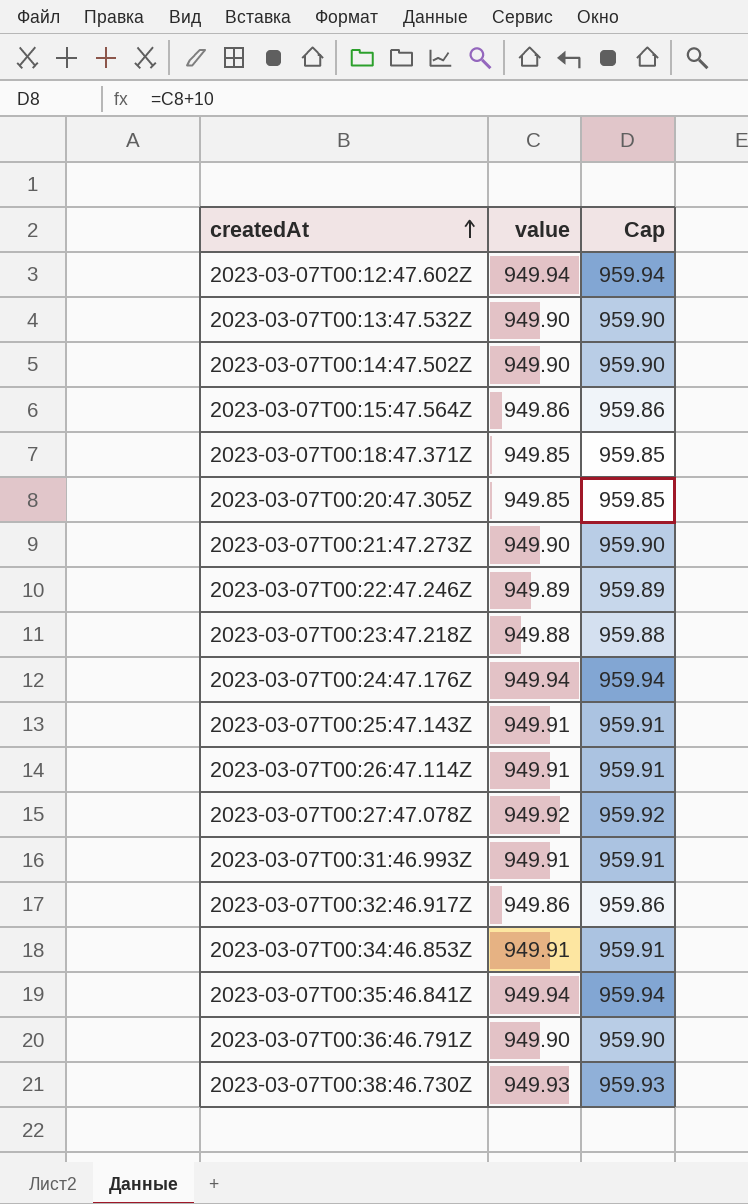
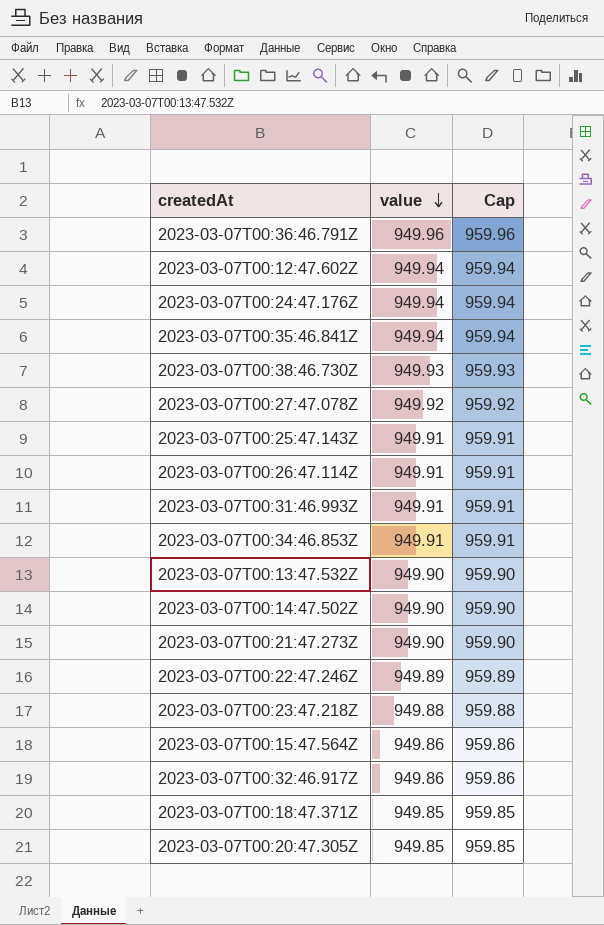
row order: createdAt ascending -> value descending
2023-03-07T00:36:46.791Z | value: 949.90 -> 949.96
2023-03-07T00:36:46.791Z | Cap: 959.90 -> 959.96

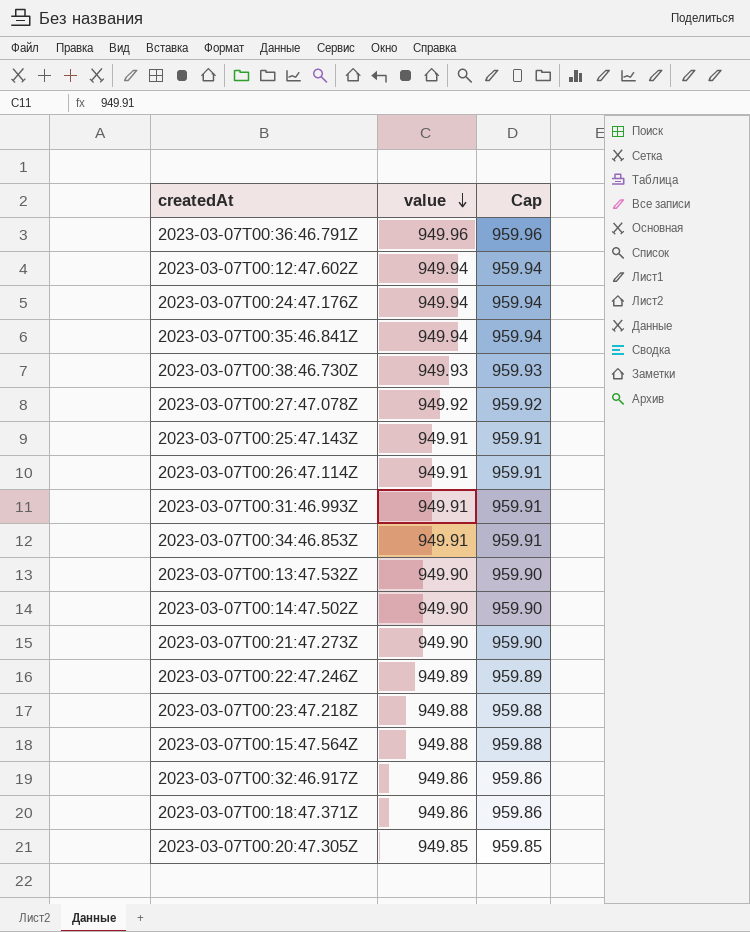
2023-03-07T00:15:47.564Z | value: 949.86 -> 949.88
2023-03-07T00:15:47.564Z | Cap: 959.86 -> 959.88
2023-03-07T00:18:47.371Z | value: 949.85 -> 949.86
2023-03-07T00:18:47.371Z | Cap: 959.85 -> 959.86

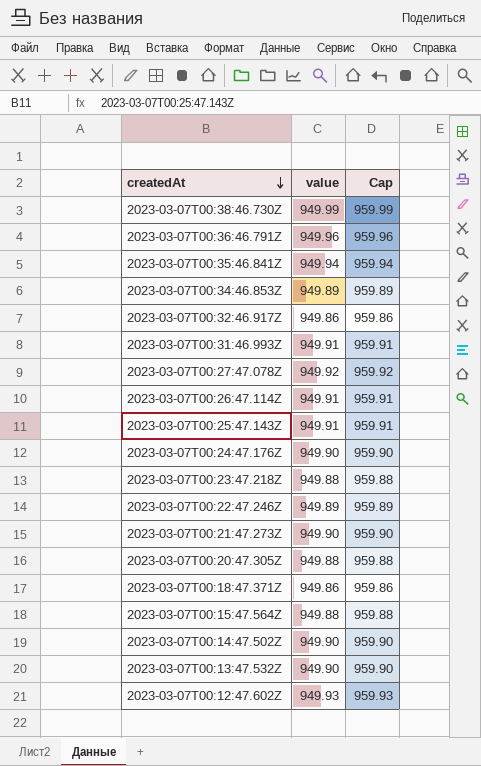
row order: value descending -> createdAt descending
2023-03-07T00:38:46.730Z | value: 949.93 -> 949.99
2023-03-07T00:38:46.730Z | Cap: 959.93 -> 959.99
2023-03-07T00:34:46.853Z | value: 949.91 -> 949.89
2023-03-07T00:34:46.853Z | Cap: 959.91 -> 959.89
2023-03-07T00:24:47.176Z | value: 949.94 -> 949.90
2023-03-07T00:24:47.176Z | Cap: 959.94 -> 959.90
2023-03-07T00:20:47.305Z | value: 949.85 -> 949.88
2023-03-07T00:20:47.305Z | Cap: 959.85 -> 959.88
2023-03-07T00:12:47.602Z | value: 949.94 -> 949.93
2023-03-07T00:12:47.602Z | Cap: 959.94 -> 959.93

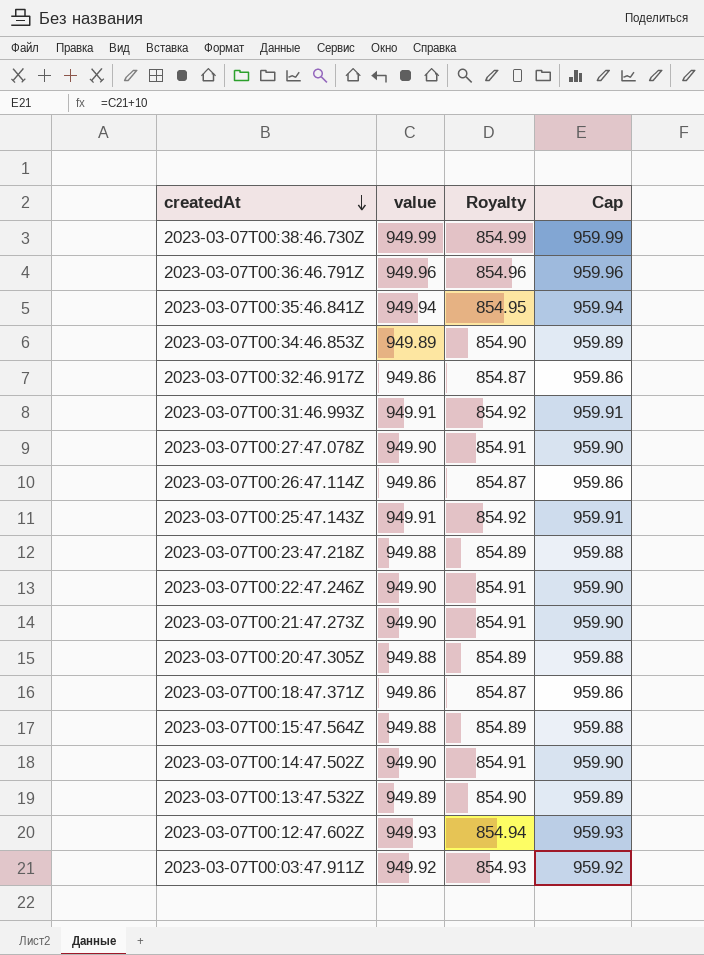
column Royalty | formula: none -> [value] * 0.9
row 2023-03-07T00:24:47.176Z: 949.90 | 959.90 -> none
2023-03-07T00:27:47.078Z | value: 949.92 -> 949.90
2023-03-07T00:27:47.078Z | Cap: 959.92 -> 959.90
2023-03-07T00:26:47.114Z | value: 949.91 -> 949.86
2023-03-07T00:26:47.114Z | Cap: 959.91 -> 959.86
2023-03-07T00:22:47.246Z | value: 949.89 -> 949.90
2023-03-07T00:22:47.246Z | Cap: 959.89 -> 959.90
2023-03-07T00:13:47.532Z | value: 949.90 -> 949.89
2023-03-07T00:13:47.532Z | Cap: 959.90 -> 959.89
row 2023-03-07T00:03:47.911Z: none -> 949.92 | 854.93 | 959.92

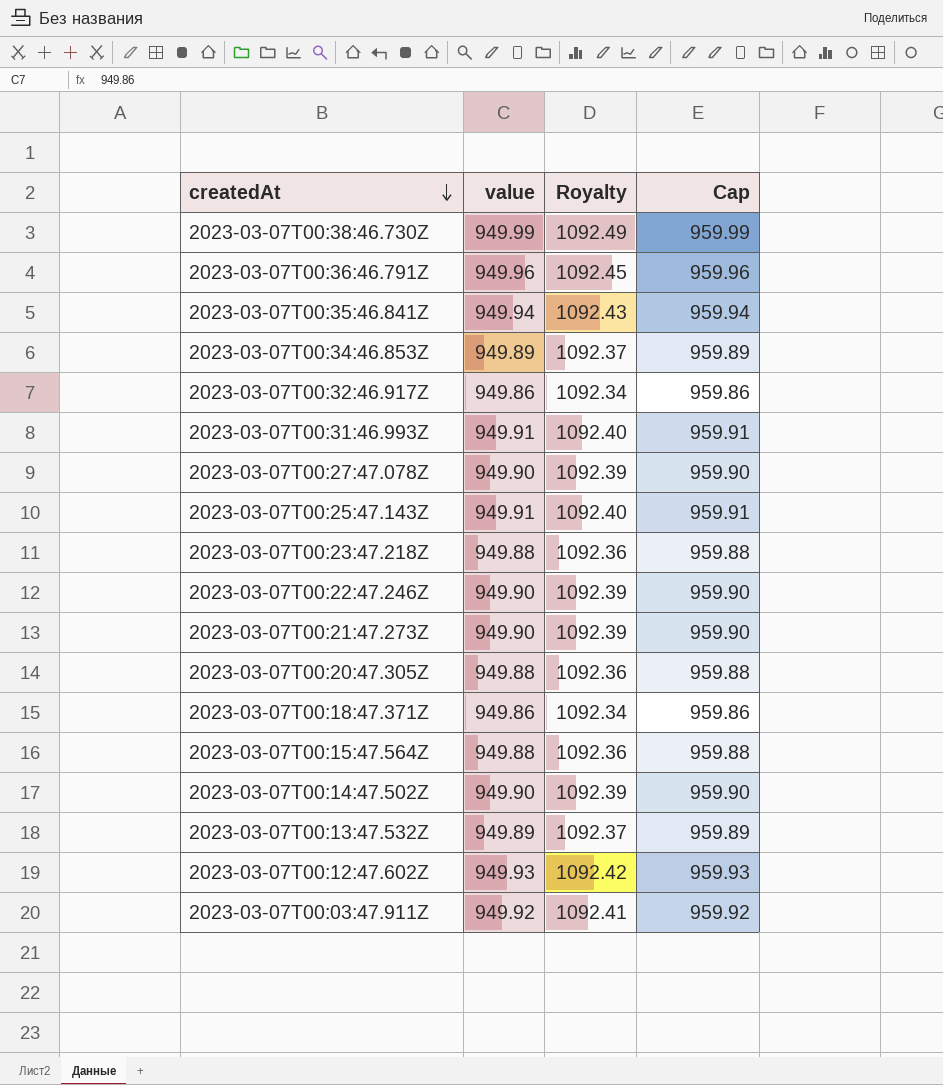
column Royalty | formula: [value] * 0.9 -> [value] * 1.15
row 2023-03-07T00:26:47.114Z: 949.86 | 854.87 | 959.86 -> none

